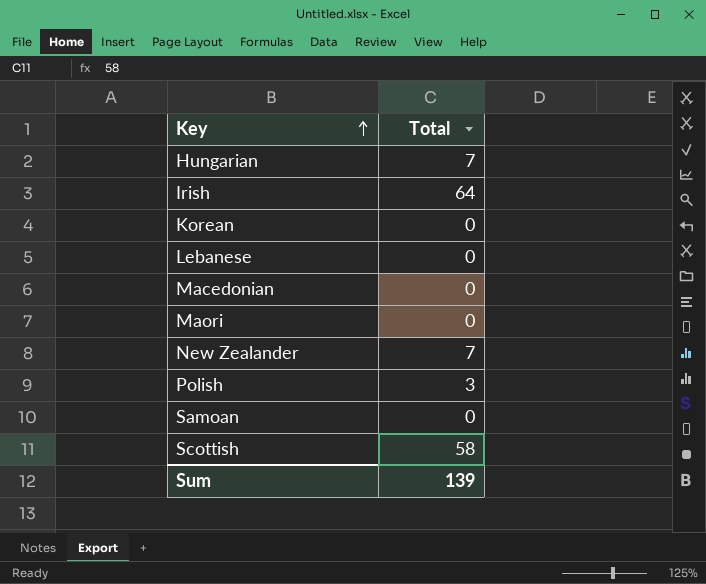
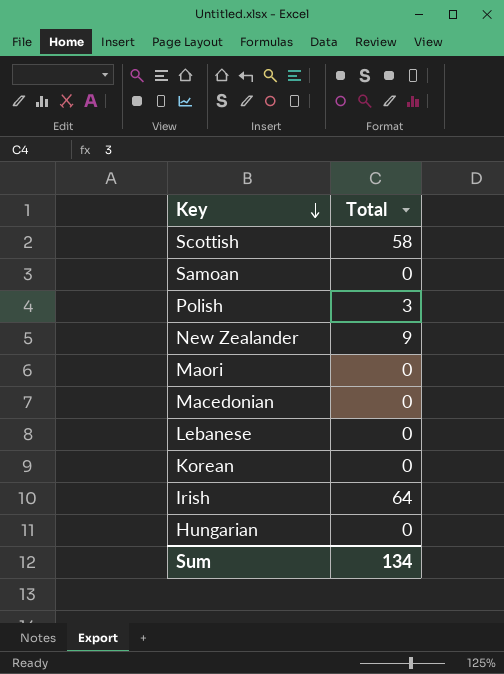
row order: Key ascending -> Key descending
New Zealander | Total: 7 -> 9
Hungarian | Total: 7 -> 0
Sum | Total: 139 -> 134

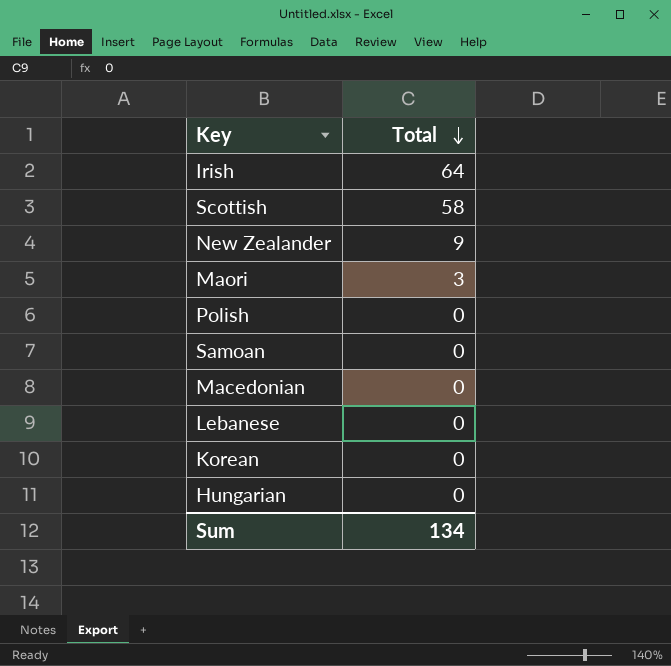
row order: Key descending -> Total descending
Maori | Total: 0 -> 3
Polish | Total: 3 -> 0

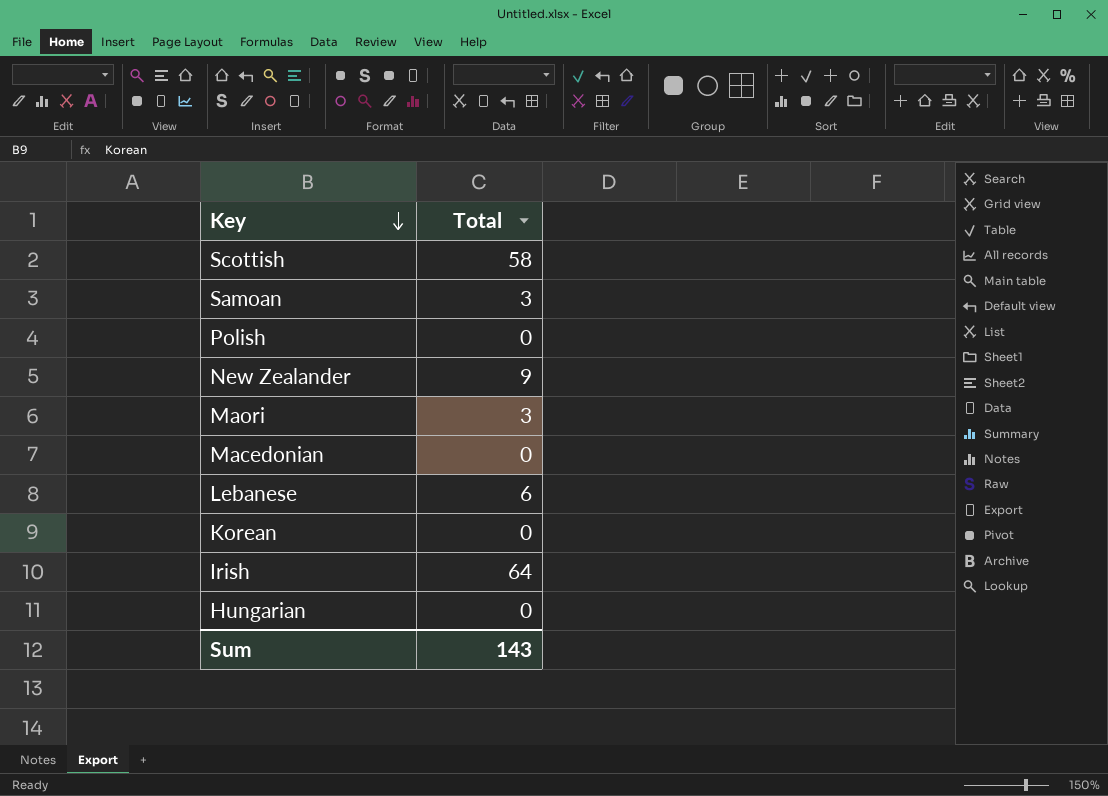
row order: Total descending -> Key descending
Samoan | Total: 0 -> 3
Lebanese | Total: 0 -> 6
Sum | Total: 134 -> 143

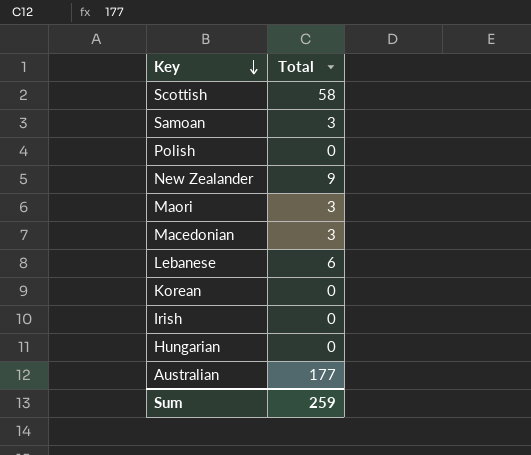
Macedonian | Total: 0 -> 3
Irish | Total: 64 -> 0
row Australian: none -> 177
Sum | Total: 143 -> 259

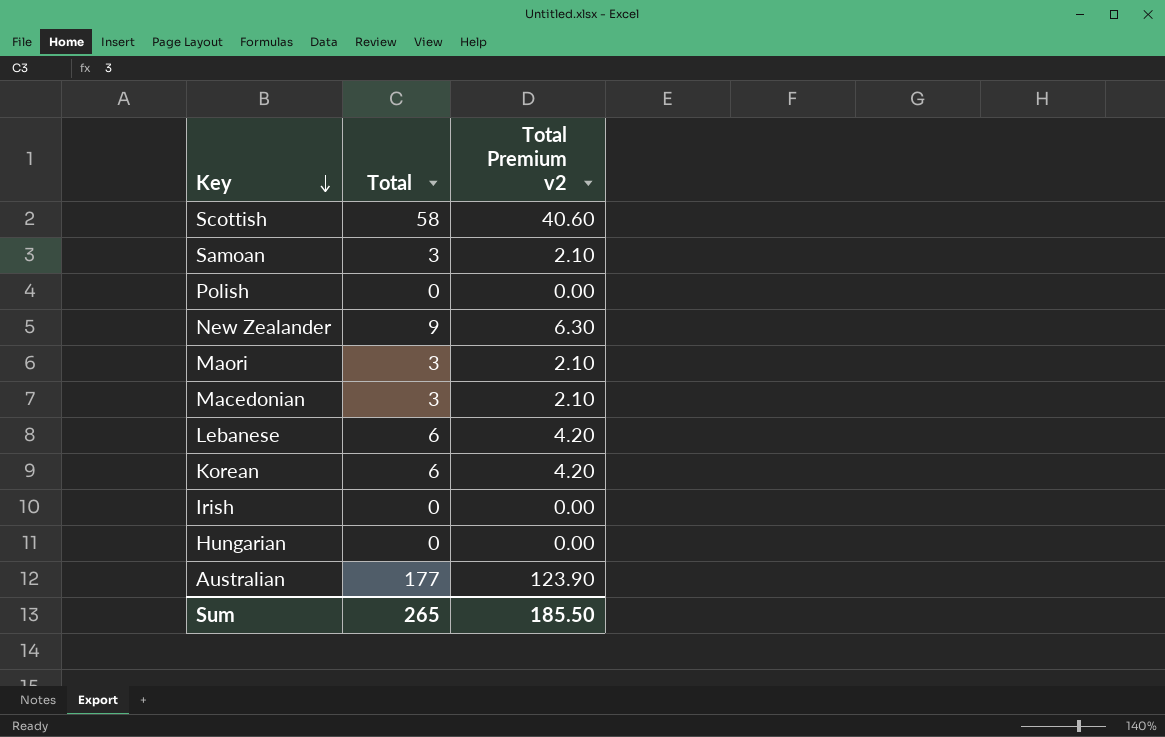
column Total Premium v2 | formula: none -> [Total] * 0.7
Korean | Total: 0 -> 6
Sum | Total: 259 -> 265

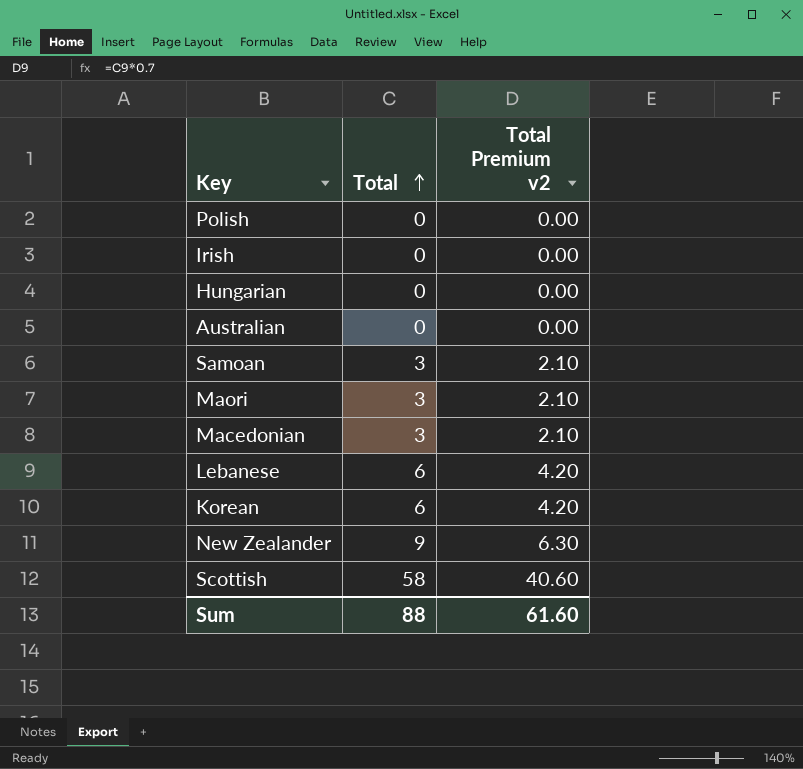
row order: Key descending -> Total ascending
Australian | Total: 177 -> 0
Australian | Total Premium v2: 123.90 -> 0.00
Sum | Total: 265 -> 88
Sum | Total Premium v2: 185.50 -> 61.60

